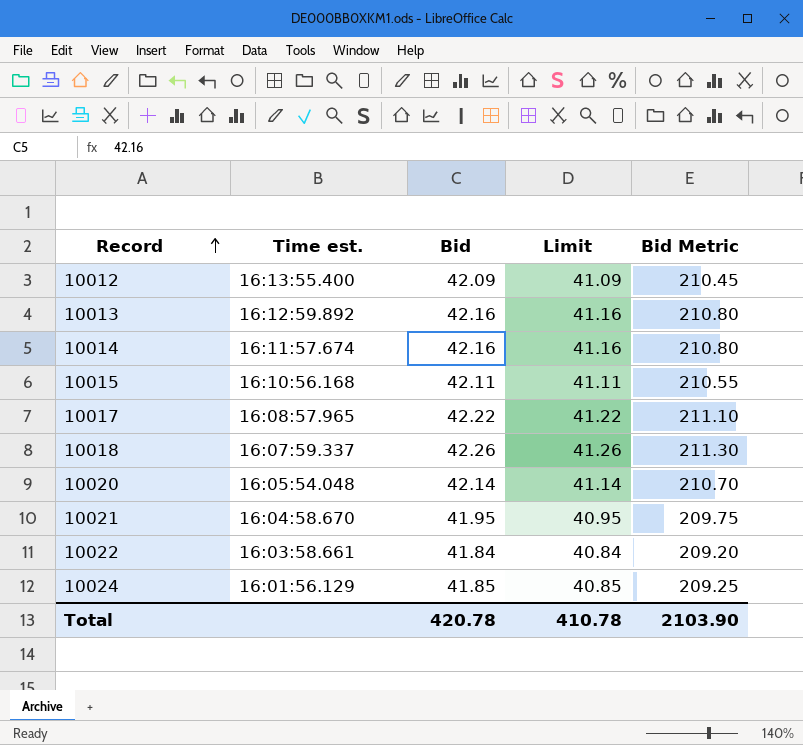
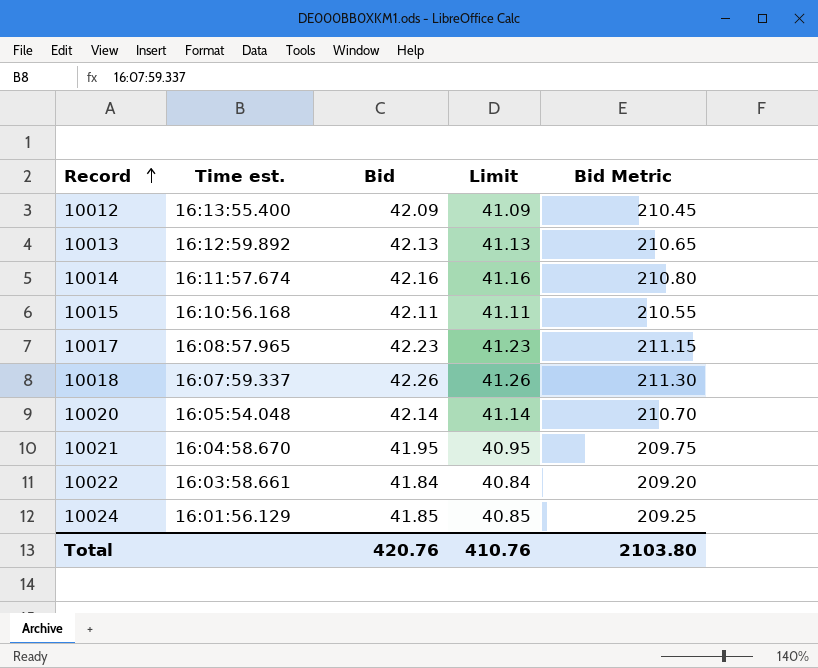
10013 | Bid: 42.16 -> 42.13
10013 | Limit: 41.16 -> 41.13
10013 | Bid Metric: 210.80 -> 210.65
10017 | Bid: 42.22 -> 42.23
10017 | Limit: 41.22 -> 41.23
10017 | Bid Metric: 211.10 -> 211.15
Total | Bid: 420.78 -> 420.76
Total | Limit: 410.78 -> 410.76
Total | Bid Metric: 2103.90 -> 2103.80

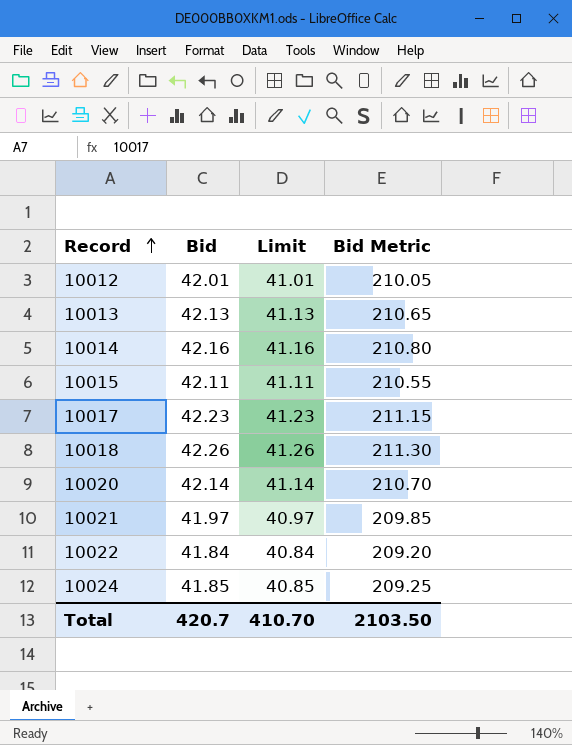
column Time est. | position: 2 -> none
10012 | Bid: 42.09 -> 42.01
10012 | Limit: 41.09 -> 41.01
10012 | Bid Metric: 210.45 -> 210.05
10021 | Bid: 41.95 -> 41.97
10021 | Limit: 40.95 -> 40.97
10021 | Bid Metric: 209.75 -> 209.85
Total | Bid: 420.76 -> 420.7
Total | Limit: 410.76 -> 410.70
Total | Bid Metric: 2103.80 -> 2103.50

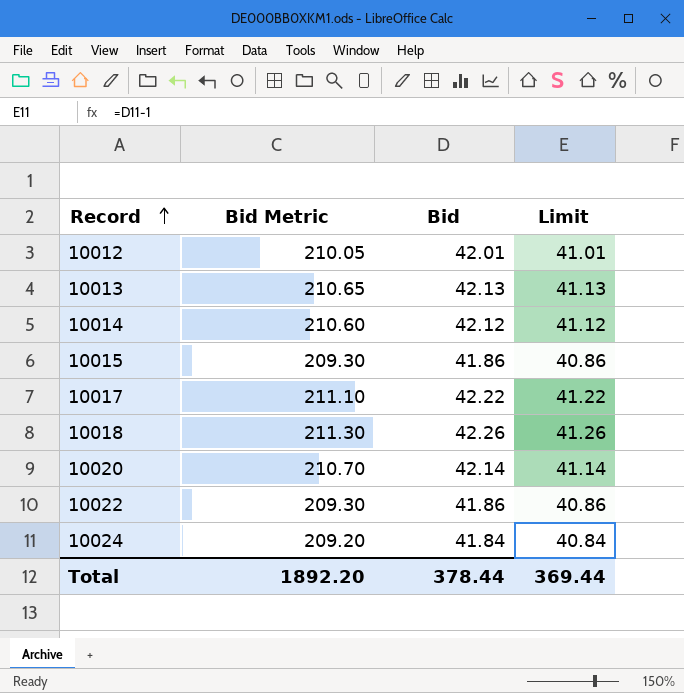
column Bid Metric | position: 4 -> 2
row 10021: 41.97 | 40.97 | 209.85 -> none
10014 | Bid Metric: 210.80 -> 210.60
10014 | Bid: 42.16 -> 42.12
10014 | Limit: 41.16 -> 41.12
10015 | Bid Metric: 210.55 -> 209.30
10015 | Bid: 42.11 -> 41.86
10015 | Limit: 41.11 -> 40.86
10017 | Bid Metric: 211.15 -> 211.10
10017 | Bid: 42.23 -> 42.22
10017 | Limit: 41.23 -> 41.22
10022 | Bid Metric: 209.20 -> 209.30
10022 | Bid: 41.84 -> 41.86
10022 | Limit: 40.84 -> 40.86
10024 | Bid Metric: 209.25 -> 209.20
10024 | Bid: 41.85 -> 41.84
10024 | Limit: 40.85 -> 40.84
Total | Bid Metric: 2103.50 -> 1892.20
Total | Bid: 420.7 -> 378.44
Total | Limit: 410.70 -> 369.44

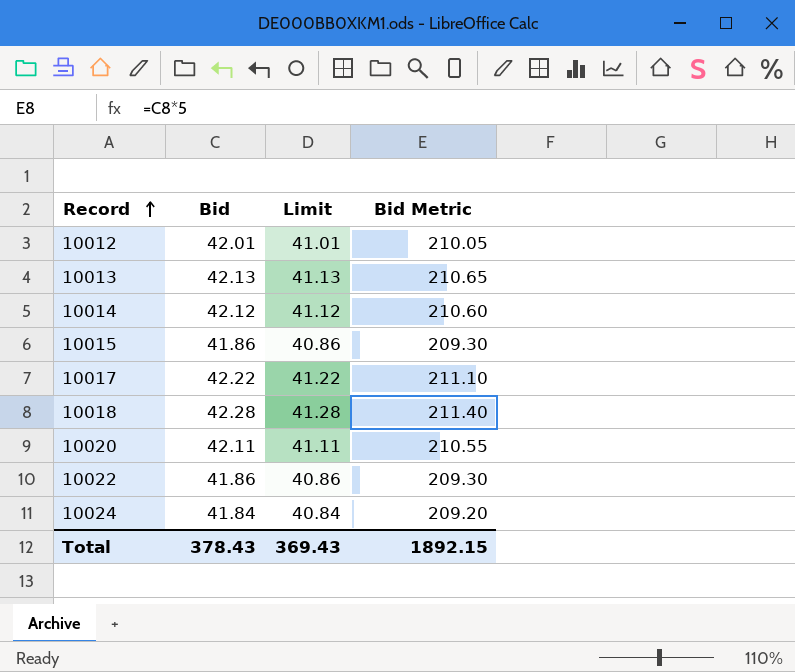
column Bid Metric | position: 2 -> 4
10018 | Bid: 42.26 -> 42.28
10018 | Limit: 41.26 -> 41.28
10018 | Bid Metric: 211.30 -> 211.40
10020 | Bid: 42.14 -> 42.11
10020 | Limit: 41.14 -> 41.11
10020 | Bid Metric: 210.70 -> 210.55
Total | Bid: 378.44 -> 378.43
Total | Limit: 369.44 -> 369.43
Total | Bid Metric: 1892.20 -> 1892.15

